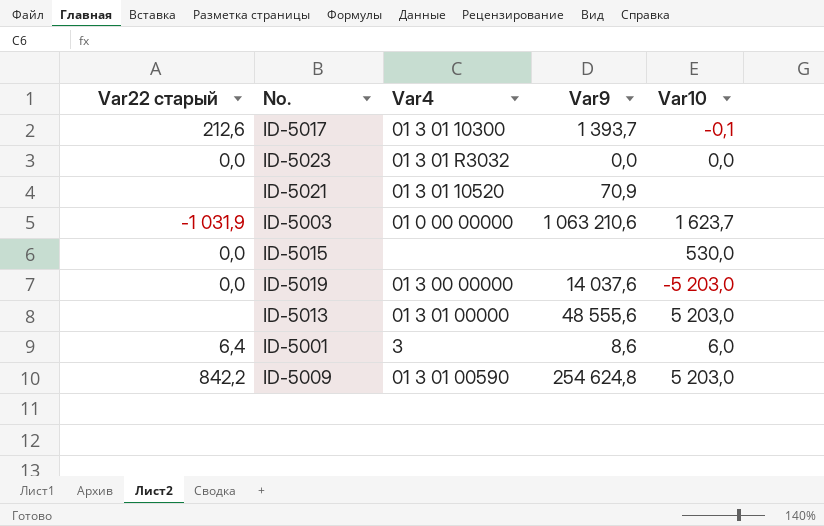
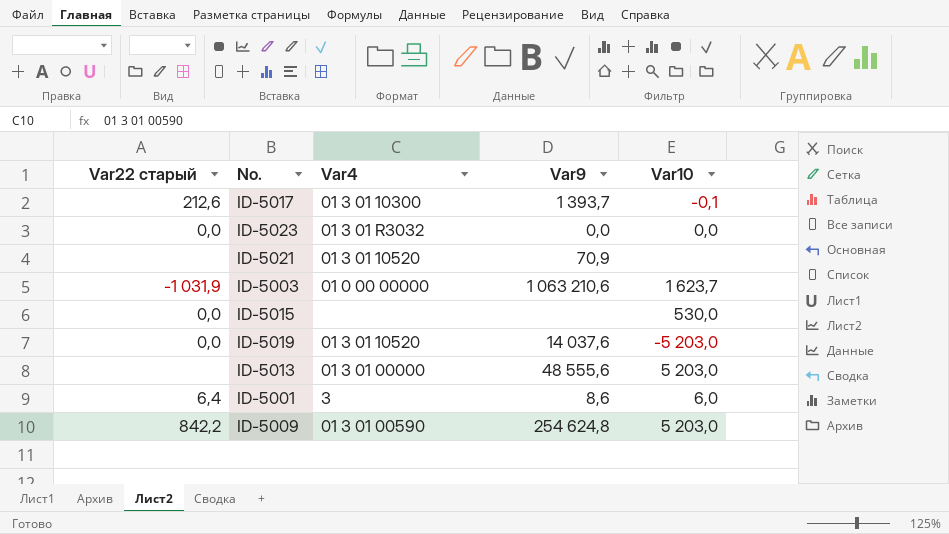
ID-5019 | Var4: 01 3 00 00000 -> 01 3 01 10520

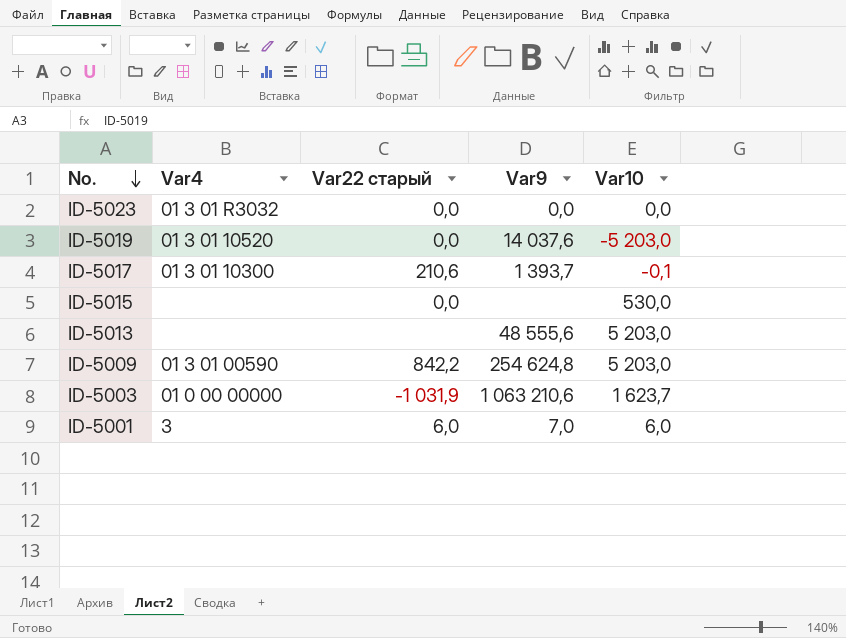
row order: none -> No. descending
column Var22 старый | position: 1 -> 3
row ID-5021: none | 01 3 01 10520 | 70,9 | none -> none
ID-5017 | Var22 старый: 212,6 -> 210,6
ID-5013 | Var4: 01 3 01 00000 -> none
ID-5001 | Var22 старый: 6,4 -> 6,0
ID-5001 | Var9: 8,6 -> 7,0

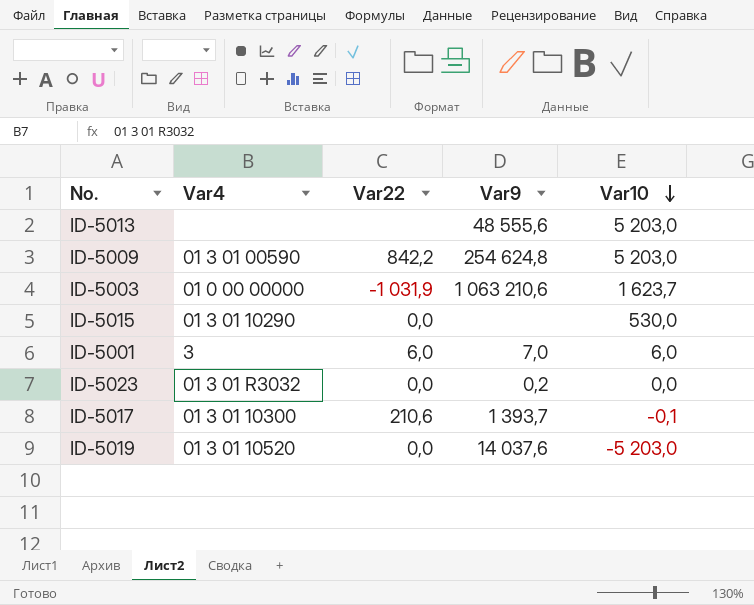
row order: No. descending -> Var10 descending
column name: Var22 старый -> Var22
ID-5015 | Var4: none -> 01 3 01 10290
ID-5023 | Var9: 0,0 -> 0,2

